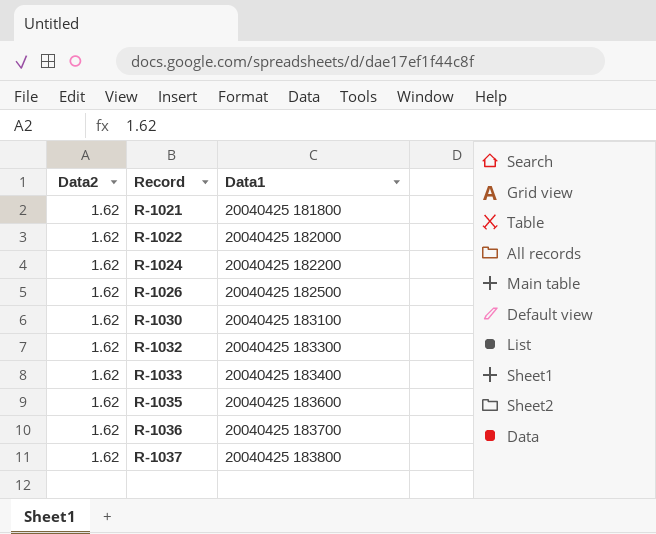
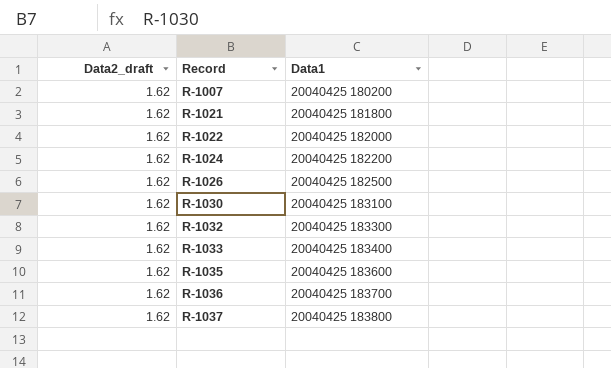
column name: Data2 -> Data2_draft
row R-1007: none -> 1.62 | 20040425 180200

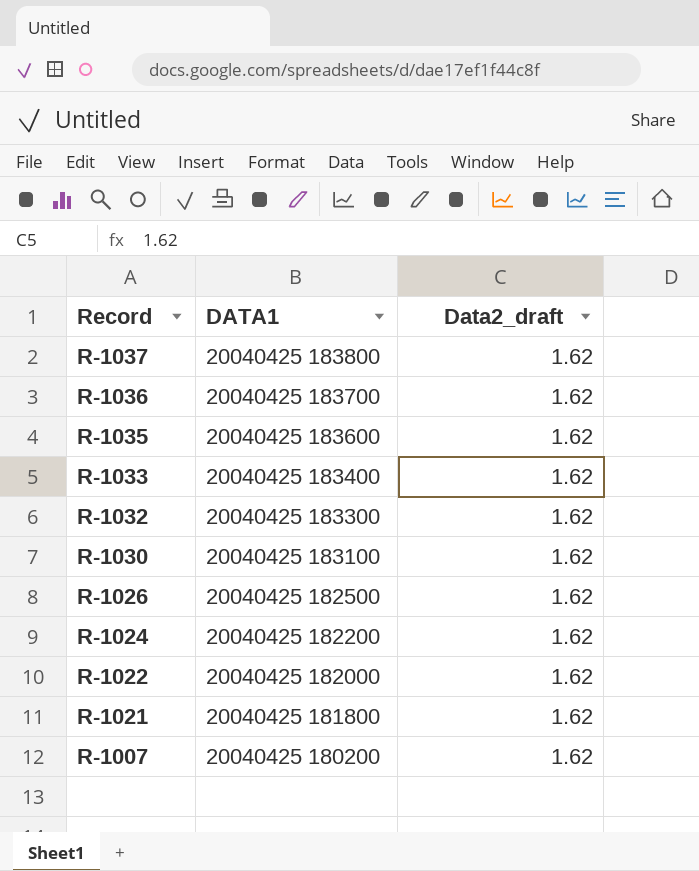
row order: Record ascending -> Record descending
column name: Data1 -> DATA1
column Data2_draft | position: 1 -> 3

